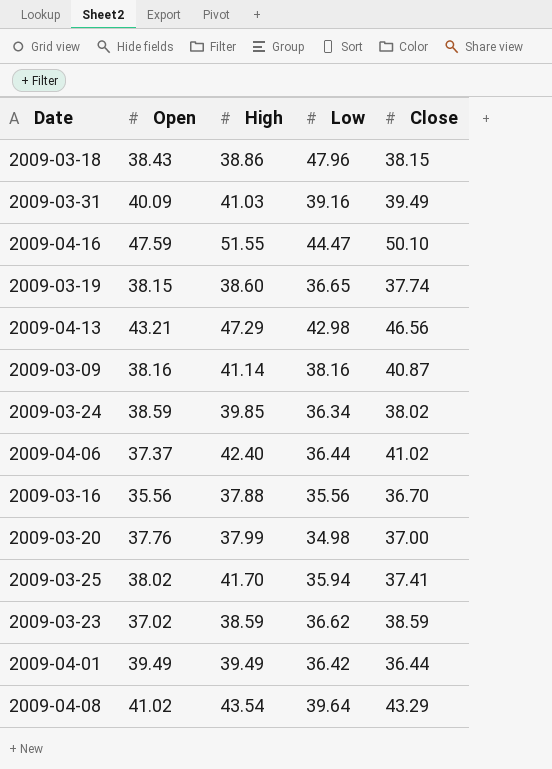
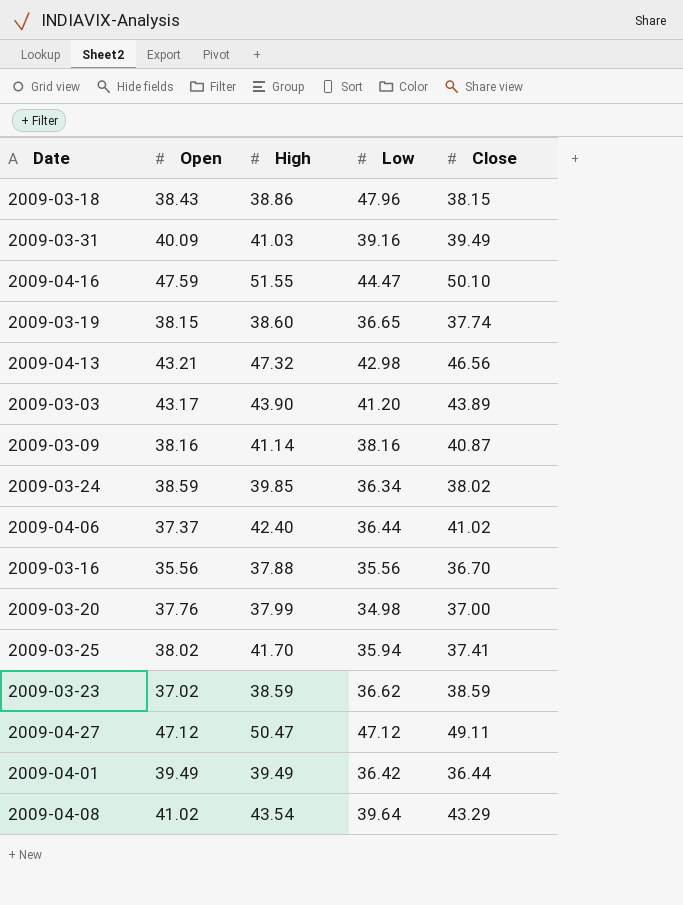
2009-04-13 | High: 47.29 -> 47.32
row 2009-03-03: none -> 43.17 | 43.90 | 41.20 | 43.89
row 2009-04-27: none -> 47.12 | 50.47 | 47.12 | 49.11

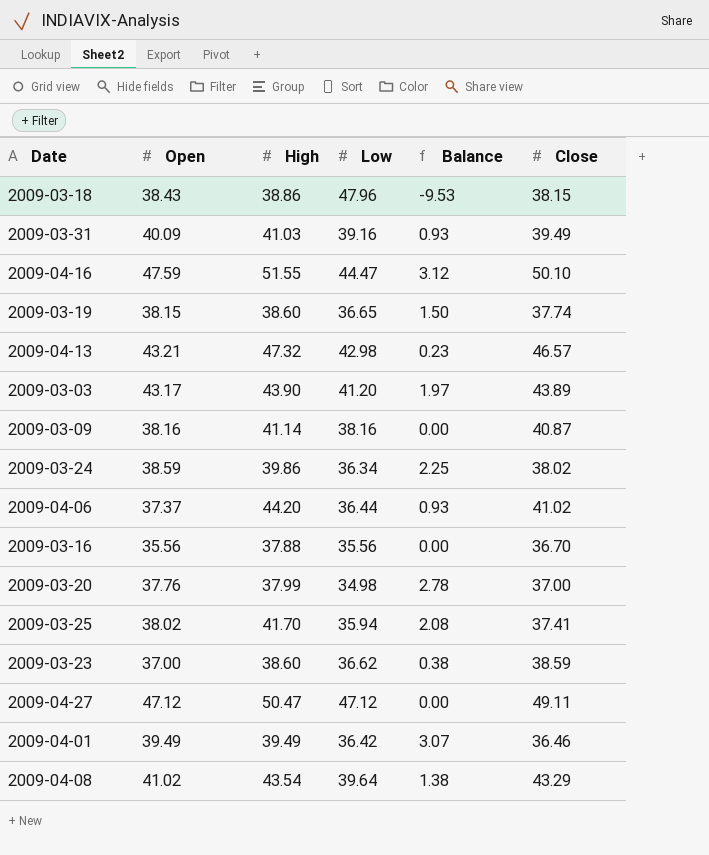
column Balance | formula: none -> [Open] - [Low]
2009-04-13 | Close: 46.56 -> 46.57
2009-03-24 | High: 39.85 -> 39.86
2009-04-06 | High: 42.40 -> 44.20
2009-03-23 | Open: 37.02 -> 37.00
2009-03-23 | High: 38.59 -> 38.60
2009-04-01 | Close: 36.44 -> 36.46

